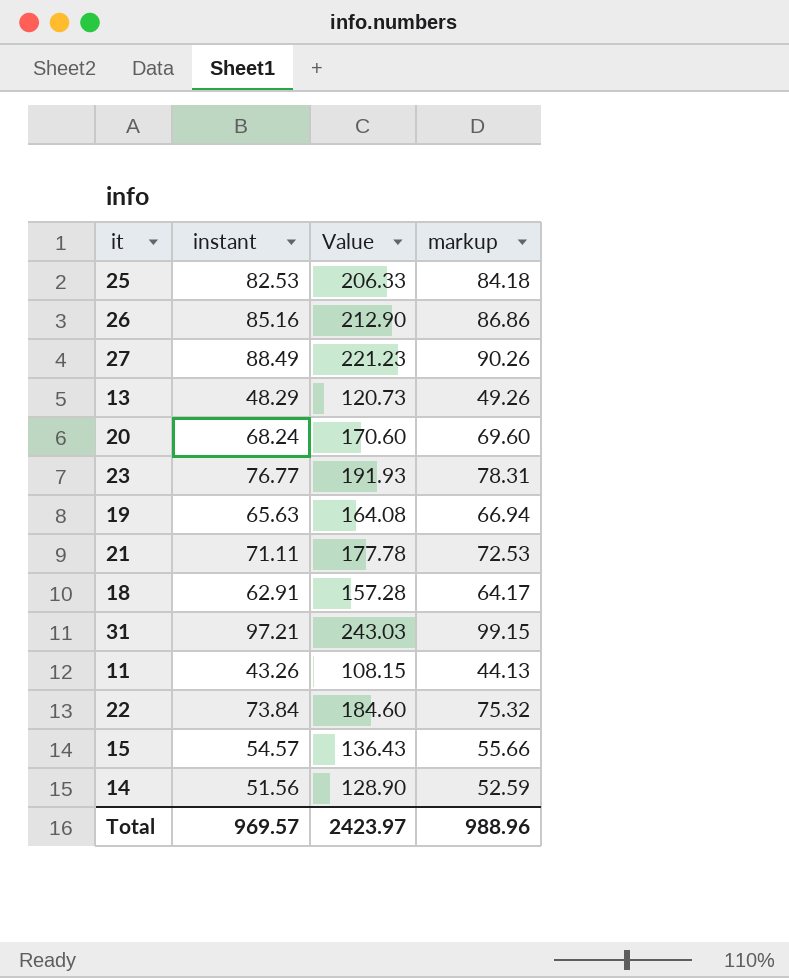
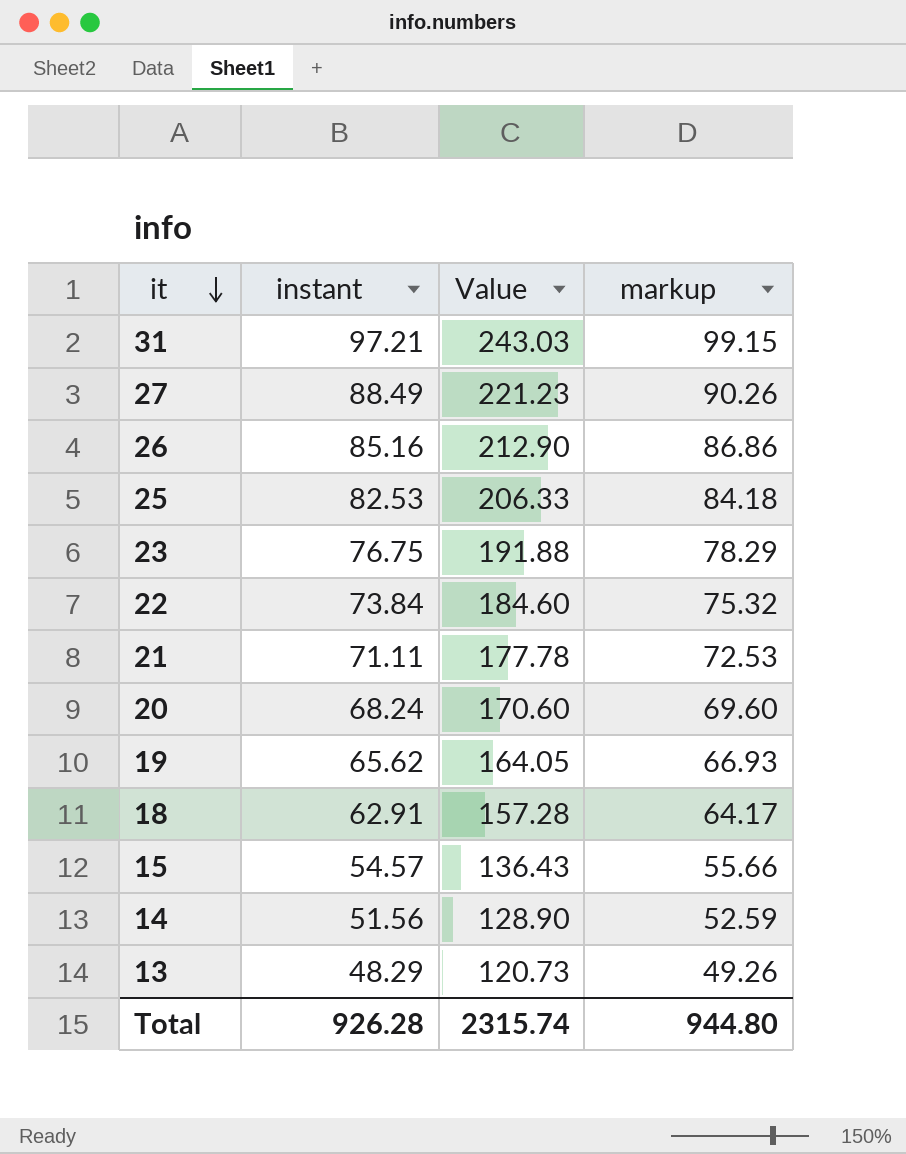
row order: none -> it descending
row 11: 43.26 | 108.15 | 44.13 -> none
23 | instant: 76.77 -> 76.75
23 | Value: 191.93 -> 191.88
23 | markup: 78.31 -> 78.29
19 | instant: 65.63 -> 65.62
19 | Value: 164.08 -> 164.05
19 | markup: 66.94 -> 66.93
Total | instant: 969.57 -> 926.28
Total | Value: 2423.97 -> 2315.74
Total | markup: 988.96 -> 944.80

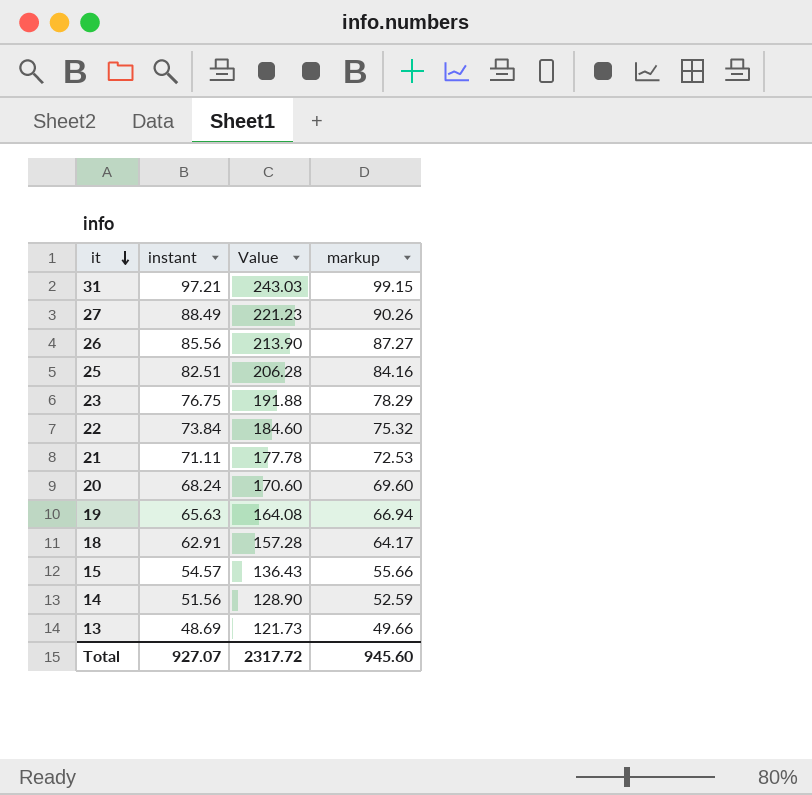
26 | instant: 85.16 -> 85.56
26 | Value: 212.90 -> 213.90
26 | markup: 86.86 -> 87.27
25 | instant: 82.53 -> 82.51
25 | Value: 206.33 -> 206.28
25 | markup: 84.18 -> 84.16
19 | instant: 65.62 -> 65.63
19 | Value: 164.05 -> 164.08
19 | markup: 66.93 -> 66.94
13 | instant: 48.29 -> 48.69
13 | Value: 120.73 -> 121.73
13 | markup: 49.26 -> 49.66
Total | instant: 926.28 -> 927.07
Total | Value: 2315.74 -> 2317.72
Total | markup: 944.80 -> 945.60

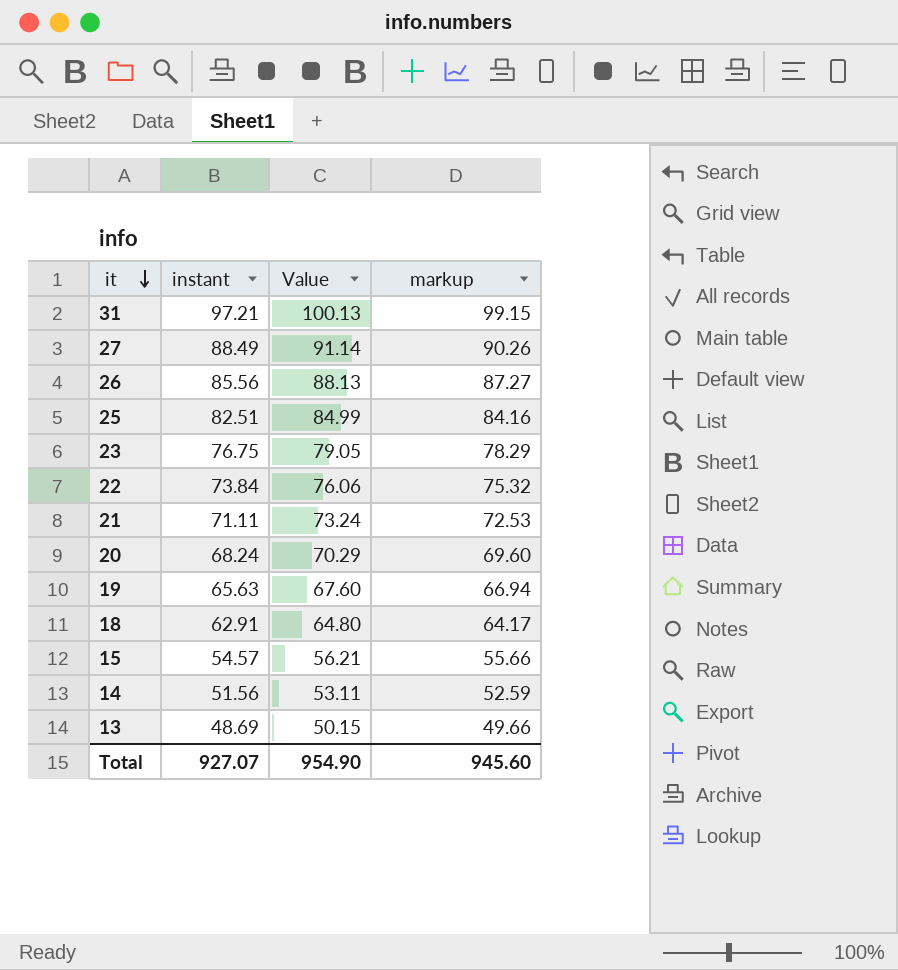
column Value | formula: [instant] * 2.5 -> [instant] * 1.03
Total | Value: 2317.72 -> 954.90

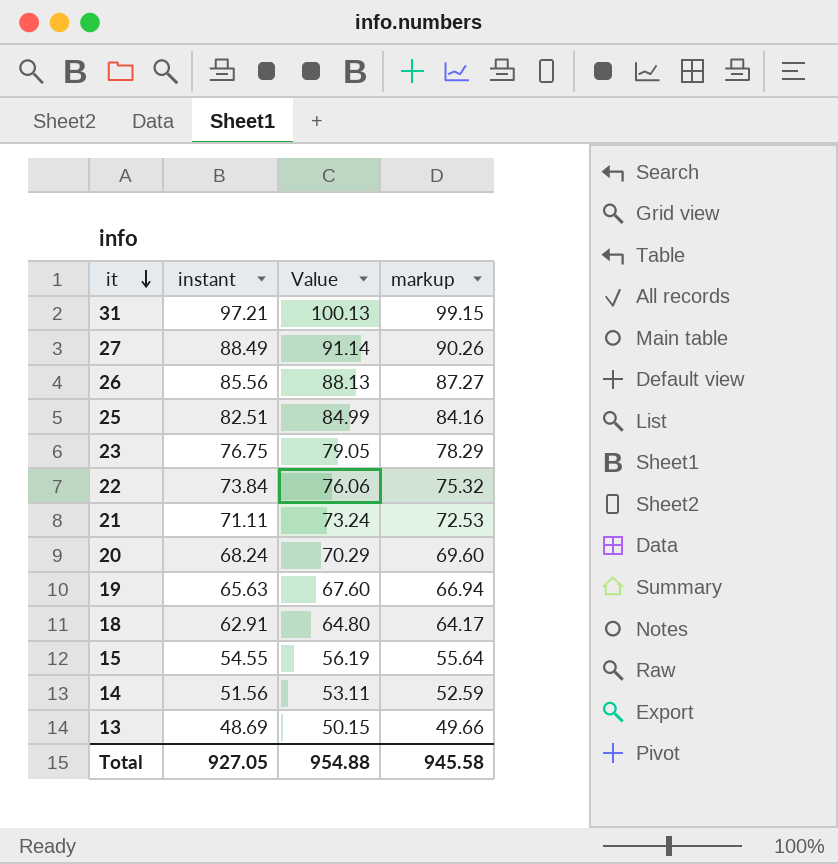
15 | instant: 54.57 -> 54.55
15 | Value: 56.21 -> 56.19
15 | markup: 55.66 -> 55.64
Total | instant: 927.07 -> 927.05
Total | Value: 954.90 -> 954.88
Total | markup: 945.60 -> 945.58

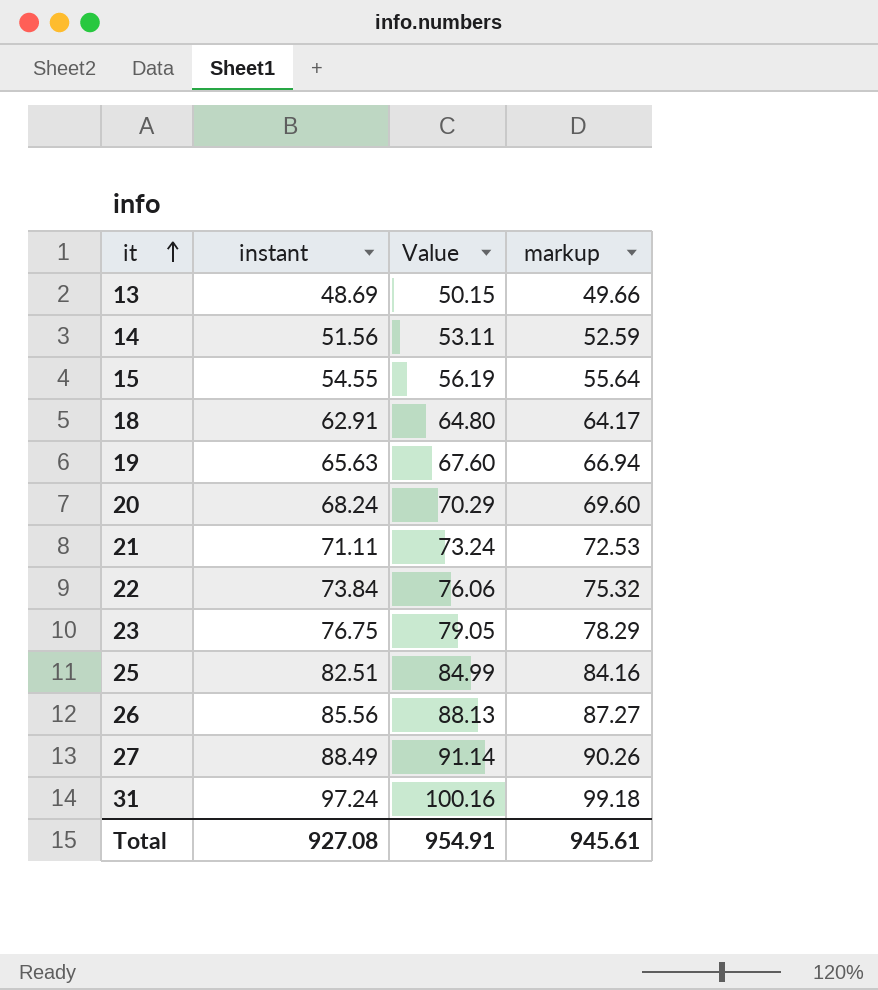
row order: it descending -> it ascending
31 | instant: 97.21 -> 97.24
31 | Value: 100.13 -> 100.16
31 | markup: 99.15 -> 99.18
Total | instant: 927.05 -> 927.08
Total | Value: 954.88 -> 954.91
Total | markup: 945.58 -> 945.61

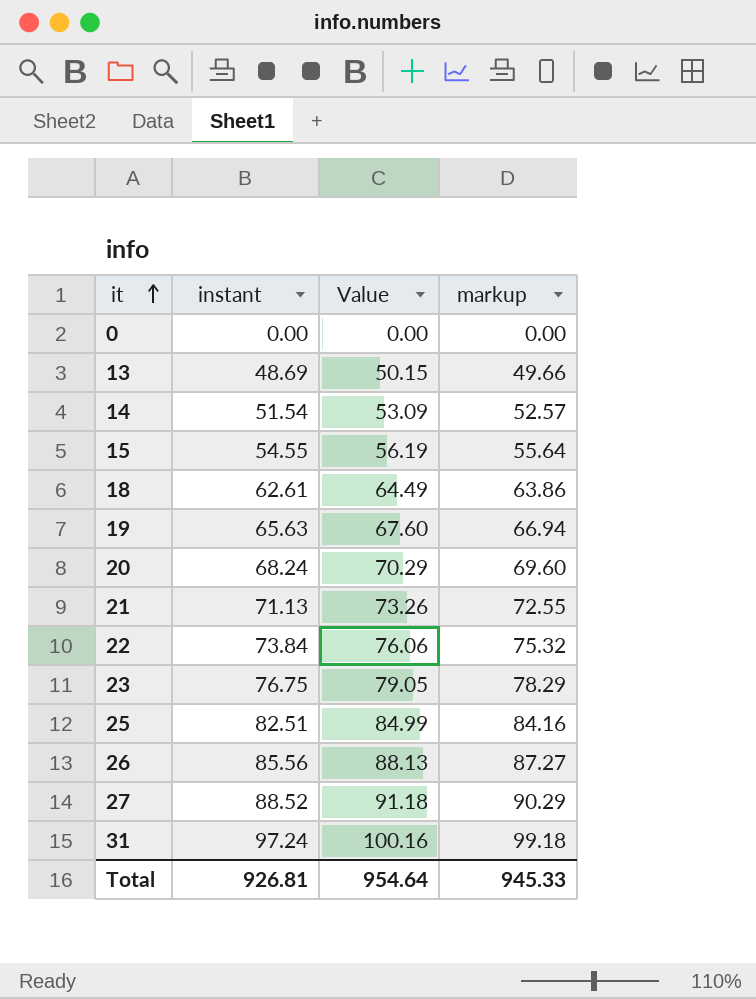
row 0: none -> 0.00 | 0.00 | 0.00
14 | instant: 51.56 -> 51.54
14 | Value: 53.11 -> 53.09
14 | markup: 52.59 -> 52.57
18 | instant: 62.91 -> 62.61
18 | Value: 64.80 -> 64.49
18 | markup: 64.17 -> 63.86
21 | instant: 71.11 -> 71.13
21 | Value: 73.24 -> 73.26
21 | markup: 72.53 -> 72.55
27 | instant: 88.49 -> 88.52
27 | Value: 91.14 -> 91.18
27 | markup: 90.26 -> 90.29
Total | instant: 927.08 -> 926.81
Total | Value: 954.91 -> 954.64
Total | markup: 945.61 -> 945.33

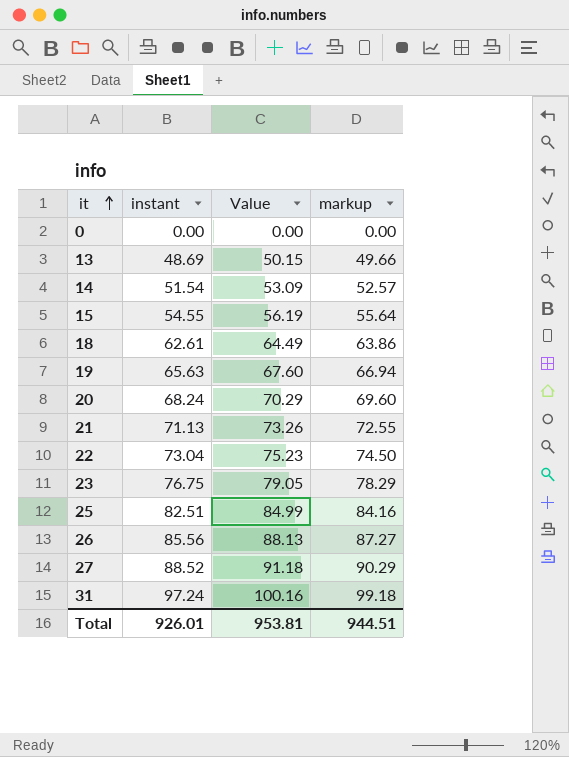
22 | instant: 73.84 -> 73.04
22 | Value: 76.06 -> 75.23
22 | markup: 75.32 -> 74.50
Total | instant: 926.81 -> 926.01
Total | Value: 954.64 -> 953.81
Total | markup: 945.33 -> 944.51

